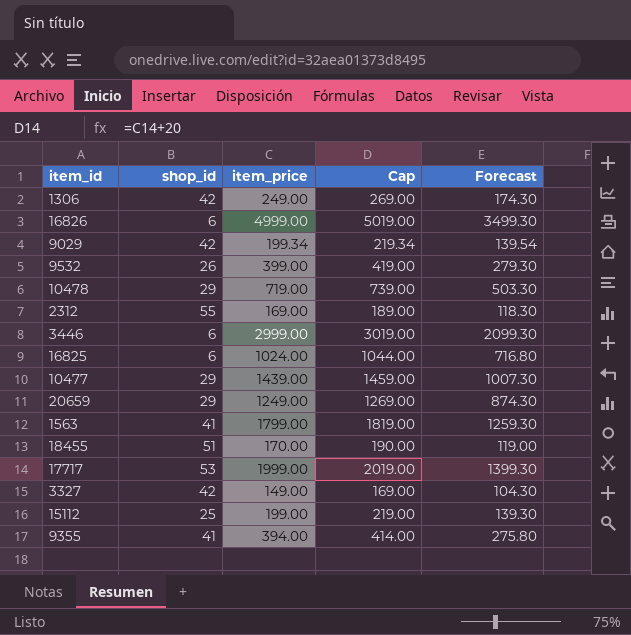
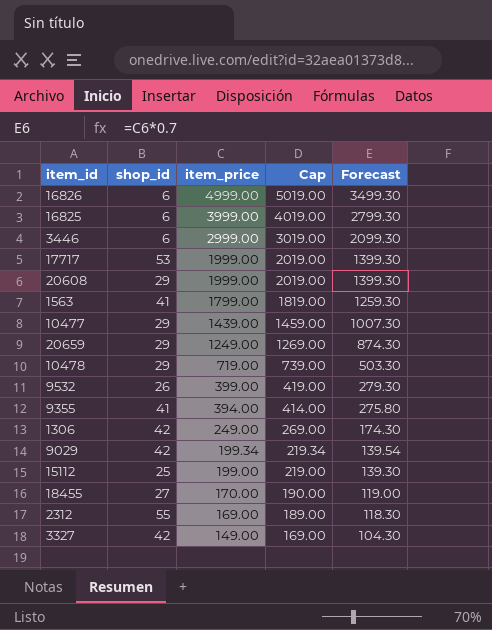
row order: none -> item_price descending
16825 | item_price: 1024.00 -> 3999.00
16825 | Cap: 1044.00 -> 4019.00
16825 | Forecast: 716.80 -> 2799.30
row 20608: none -> 29 | 1999.00 | 2019.00 | 1399.30
18455 | shop_id: 51 -> 27

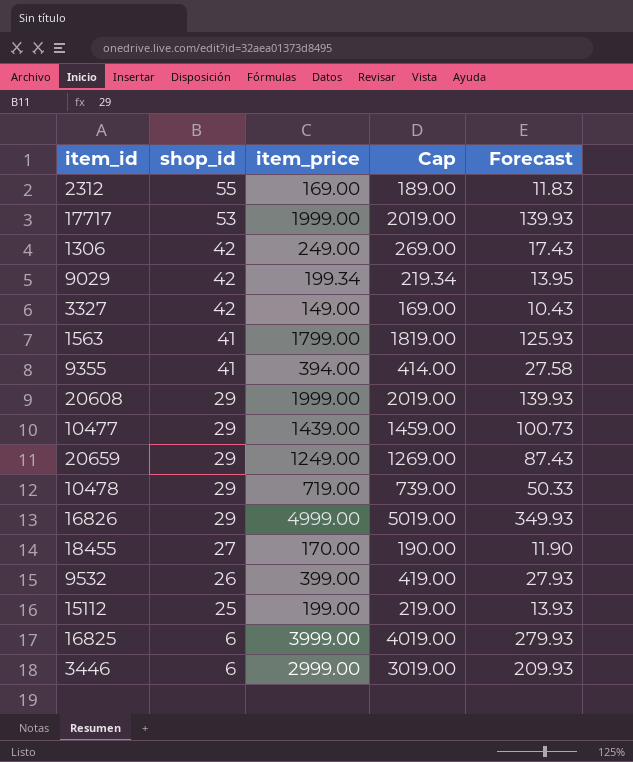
row order: item_price descending -> shop_id descending
column Forecast | formula: [item_price] * 0.7 -> [item_price] * 0.07
16826 | shop_id: 6 -> 29

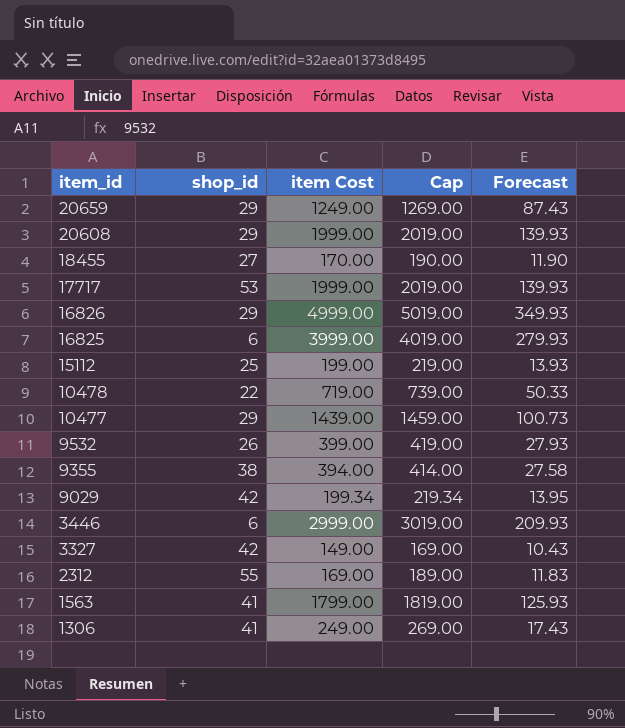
row order: shop_id descending -> item_id descending
column name: item_price -> item Cost
10478 | shop_id: 29 -> 22
9355 | shop_id: 41 -> 38
1306 | shop_id: 42 -> 41

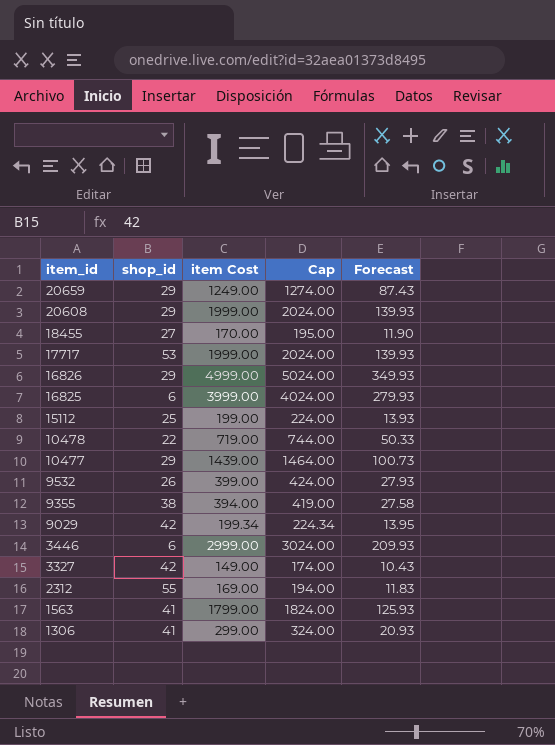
column Cap | formula: [item Cost] + 20 -> [item Cost] + 25
1306 | item Cost: 249.00 -> 299.00
1306 | Forecast: 17.43 -> 20.93

